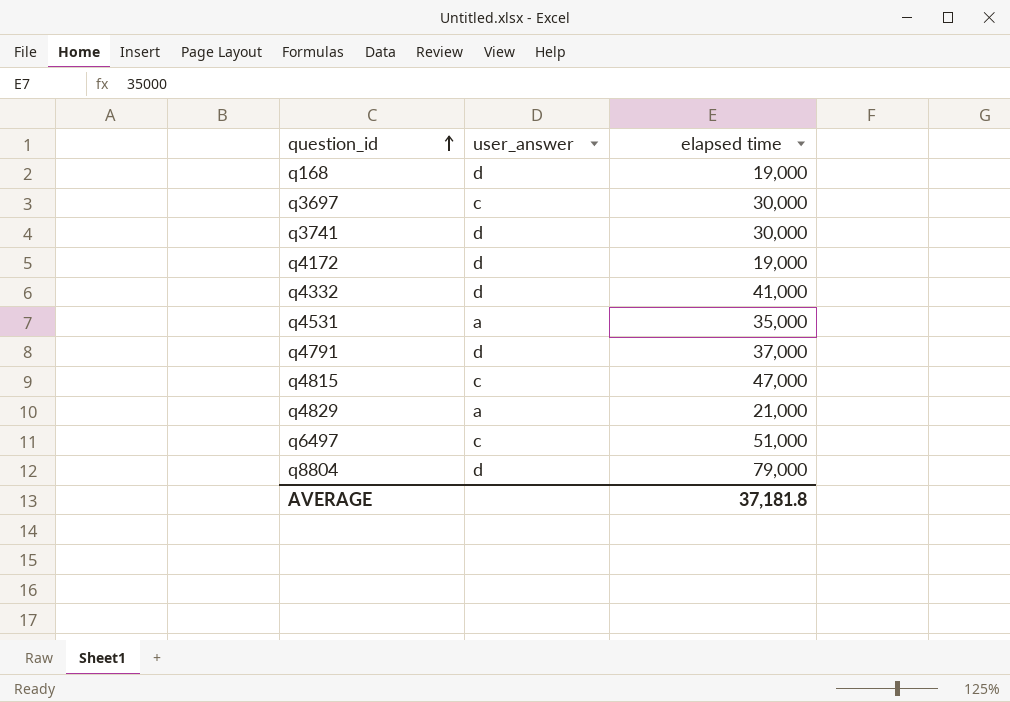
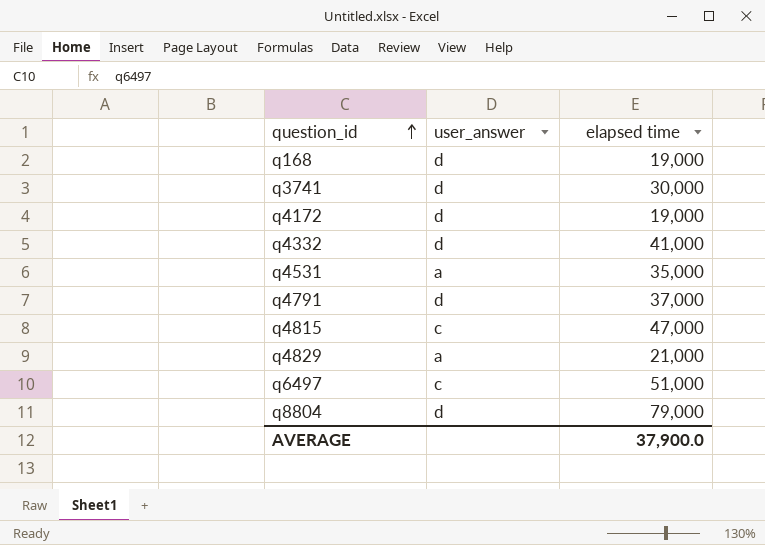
row q3697: c | 30,000 -> none
AVERAGE | elapsed time: 37,181.8 -> 37,900.0

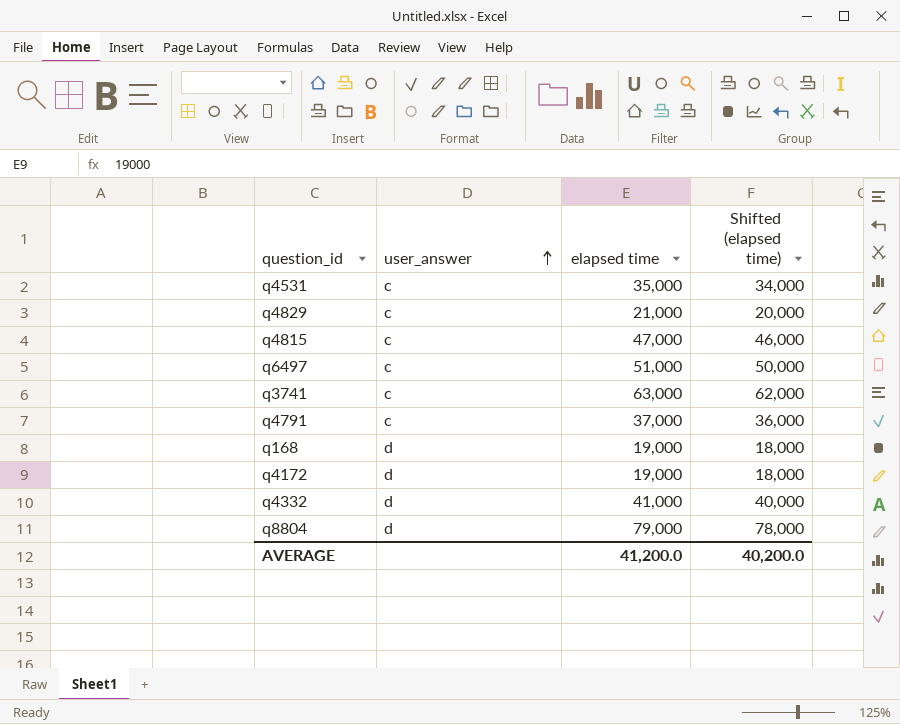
row order: question_id ascending -> user_answer ascending
column Shifted (elapsed time) | formula: none -> [elapsed time] - 1000
q4531 | user_answer: a -> c
q4829 | user_answer: a -> c
q3741 | user_answer: d -> c
q3741 | elapsed time: 30,000 -> 63,000
q4791 | user_answer: d -> c
AVERAGE | elapsed time: 37,900.0 -> 41,200.0

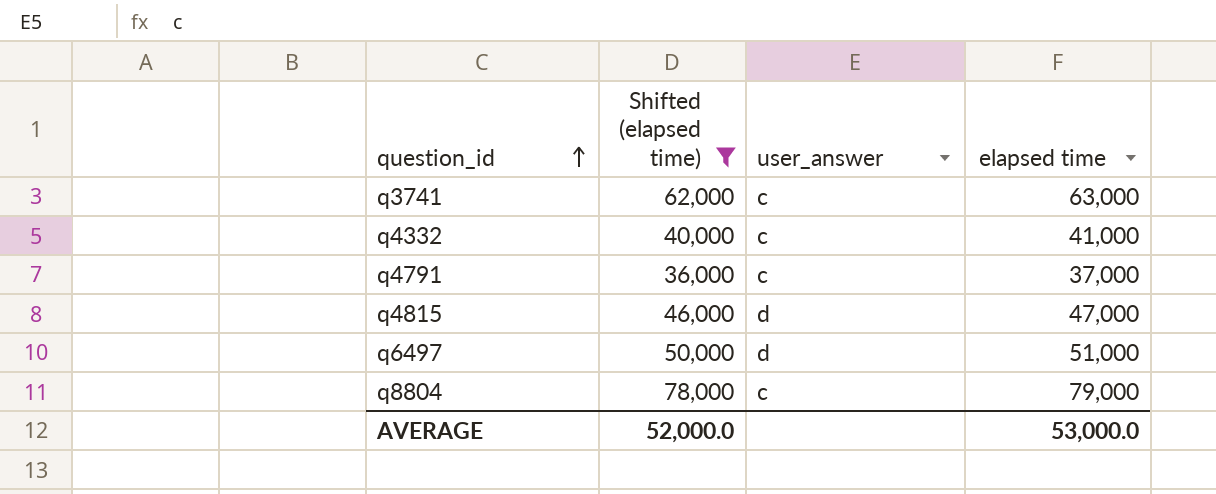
filter: none -> Shifted (elapsed time) >= 36,000
row order: user_answer ascending -> question_id ascending
column Shifted (elapsed time) | position: 4 -> 2
q4332 | user_answer: d -> c
q4815 | user_answer: c -> d
q6497 | user_answer: c -> d
q8804 | user_answer: d -> c
AVERAGE | Shifted (elapsed time): 40,200.0 -> 52,000.0
AVERAGE | elapsed time: 41,200.0 -> 53,000.0

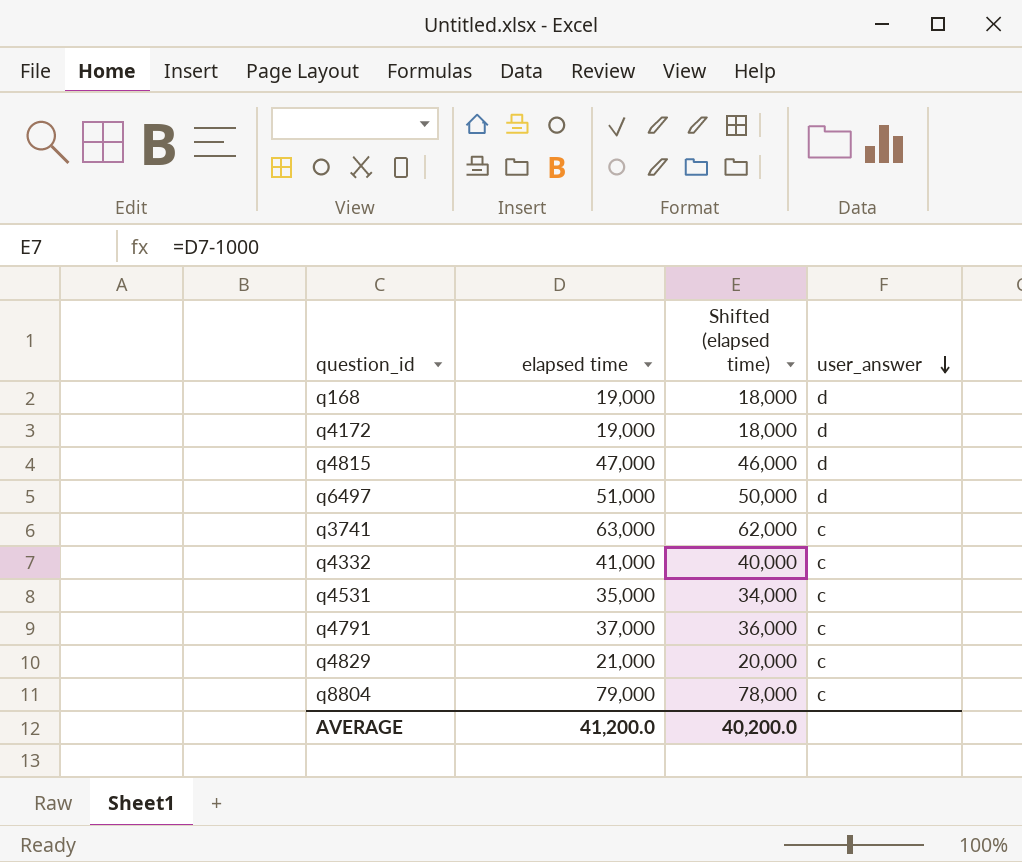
filter: Shifted (elapsed time) >= 36,000 -> none
row order: question_id ascending -> user_answer descending
column elapsed time | position: 4 -> 2
AVERAGE | elapsed time: 53,000.0 -> 41,200.0
AVERAGE | Shifted (elapsed time): 52,000.0 -> 40,200.0

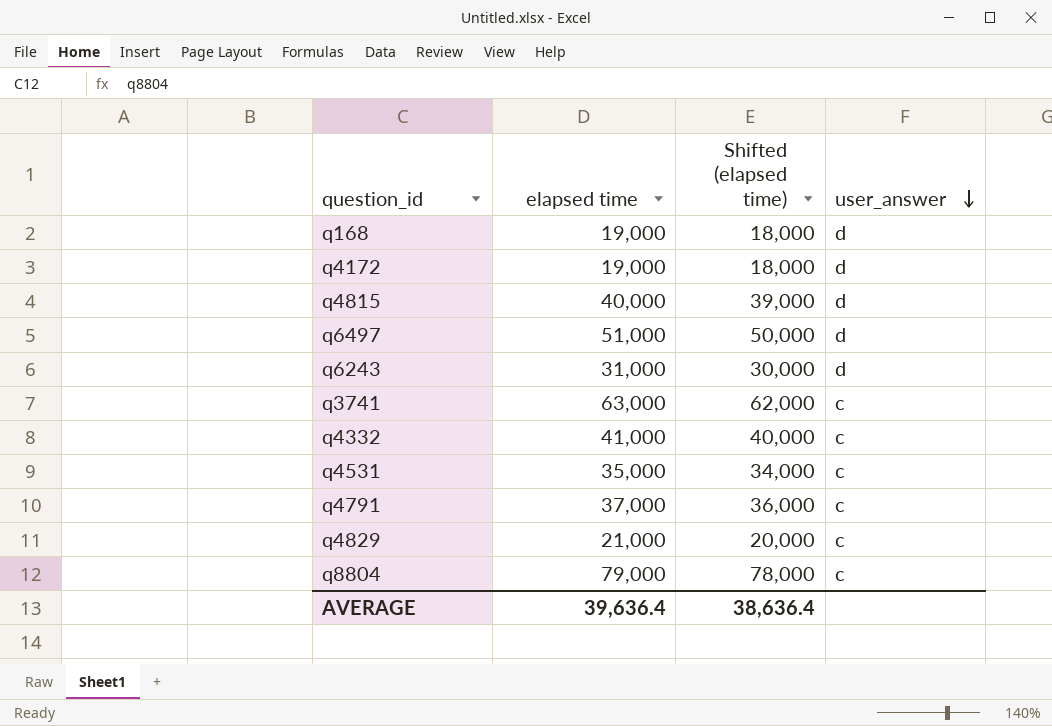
q4815 | elapsed time: 47,000 -> 40,000
q4815 | Shifted (elapsed time): 46,000 -> 39,000
row q6243: none -> 31,000 | 30,000 | d
AVERAGE | elapsed time: 41,200.0 -> 39,636.4
AVERAGE | Shifted (elapsed time): 40,200.0 -> 38,636.4

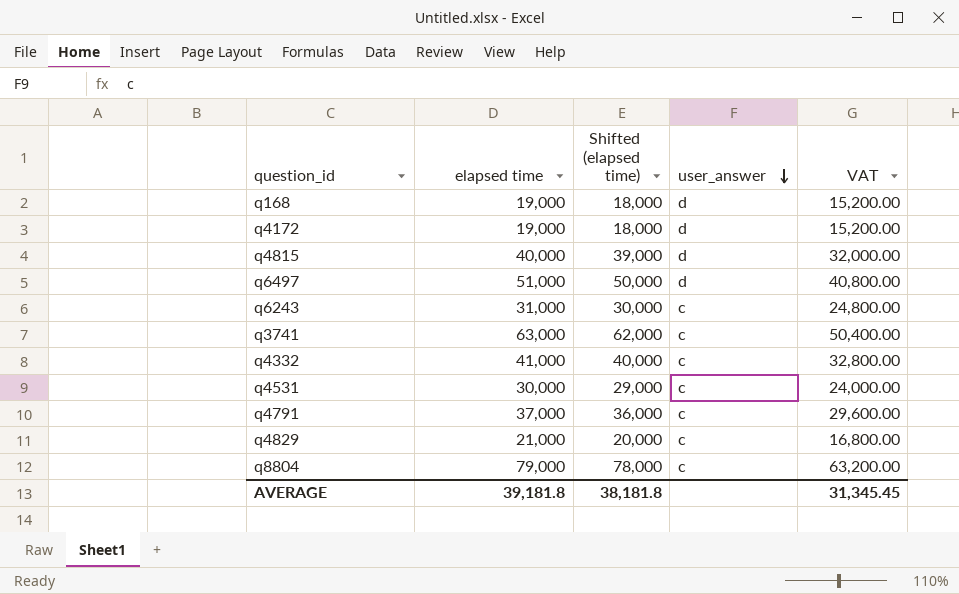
column VAT | formula: none -> [elapsed time] * 0.8
q6243 | user_answer: d -> c
q4531 | elapsed time: 35,000 -> 30,000
q4531 | Shifted (elapsed time): 34,000 -> 29,000
AVERAGE | elapsed time: 39,636.4 -> 39,181.8
AVERAGE | Shifted (elapsed time): 38,636.4 -> 38,181.8

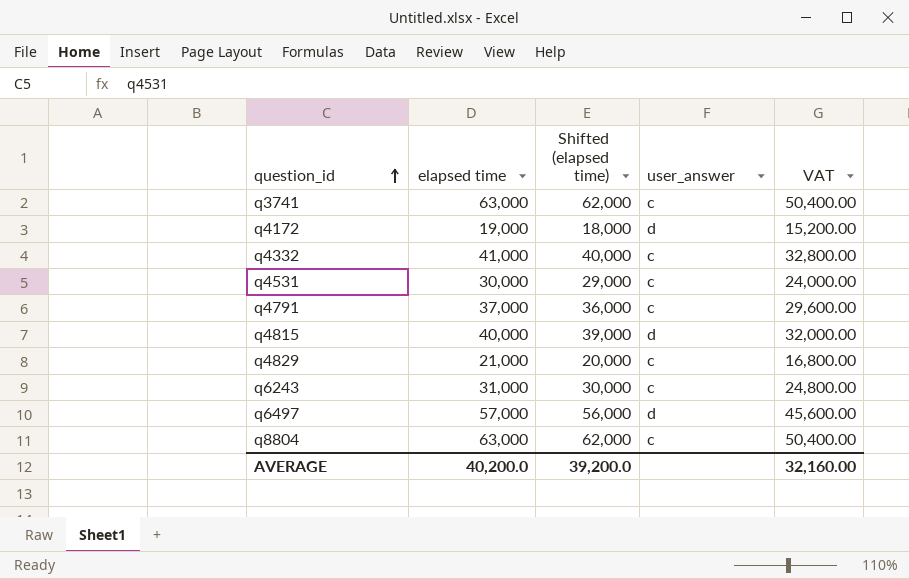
row order: user_answer descending -> question_id ascending
row q168: 19,000 | 18,000 | d | 15,200.00 -> none
q6497 | elapsed time: 51,000 -> 57,000
q6497 | Shifted (elapsed time): 50,000 -> 56,000
q6497 | VAT: 40,800.00 -> 45,600.00
q8804 | elapsed time: 79,000 -> 63,000
q8804 | Shifted (elapsed time): 78,000 -> 62,000
q8804 | VAT: 63,200.00 -> 50,400.00
AVERAGE | elapsed time: 39,181.8 -> 40,200.0
AVERAGE | Shifted (elapsed time): 38,181.8 -> 39,200.0
AVERAGE | VAT: 31,345.45 -> 32,160.00

